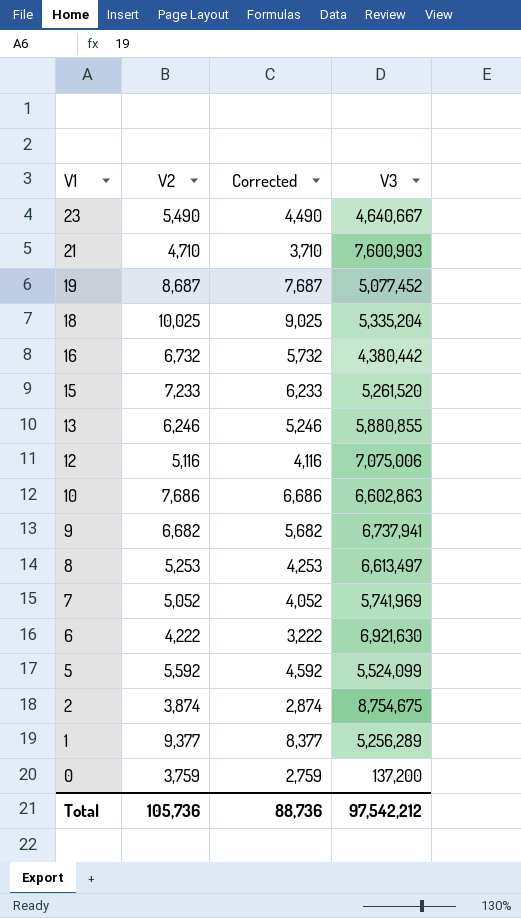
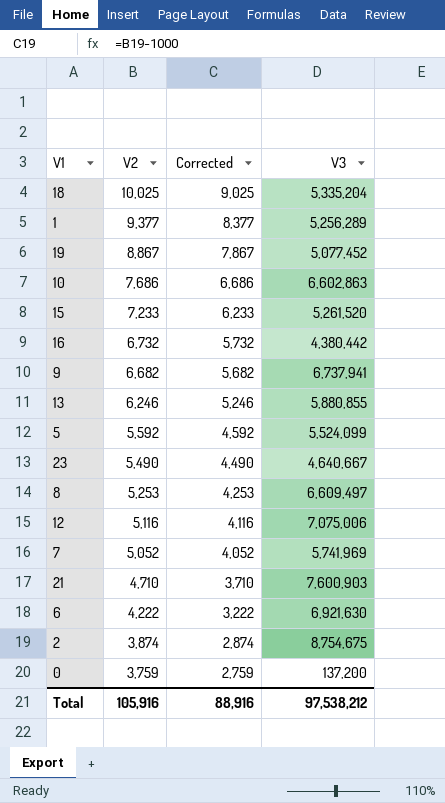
row order: V1 descending -> V2 descending
19 | V2: 8,687 -> 8,867
19 | Corrected: 7,687 -> 7,867
8 | V3: 6,613,497 -> 6,609,497
Total | V2: 105,736 -> 105,916
Total | Corrected: 88,736 -> 88,916
Total | V3: 97,542,212 -> 97,538,212

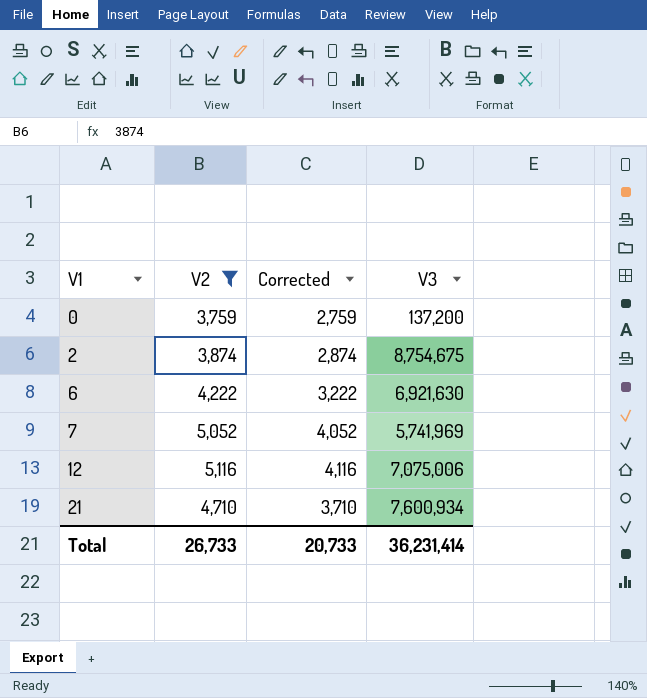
filter: none -> V2 <= 5,116
row order: V2 descending -> V1 ascending
21 | V3: 7,600,903 -> 7,600,934
Total | V2: 105,916 -> 26,733
Total | Corrected: 88,916 -> 20,733
Total | V3: 97,538,212 -> 36,231,414

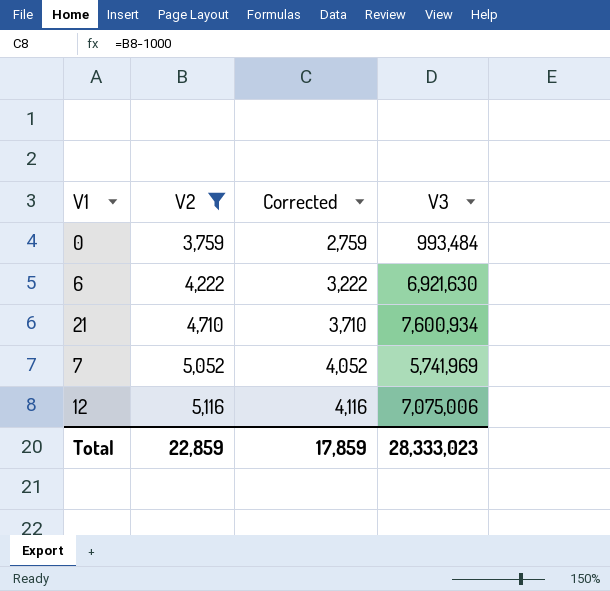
row order: V1 ascending -> V2 ascending
row 2: 3,874 | 2,874 | 8,754,675 -> none
0 | V3: 137,200 -> 993,484
Total | V2: 26,733 -> 22,859
Total | Corrected: 20,733 -> 17,859
Total | V3: 36,231,414 -> 28,333,023

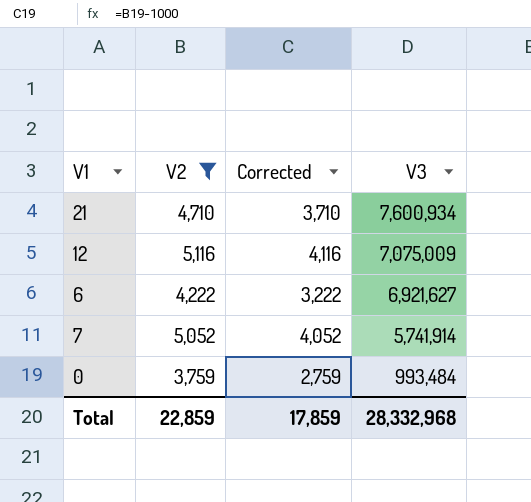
row order: V2 ascending -> V3 descending
12 | V3: 7,075,006 -> 7,075,009
6 | V3: 6,921,630 -> 6,921,627
7 | V3: 5,741,969 -> 5,741,914
Total | V3: 28,333,023 -> 28,332,968

